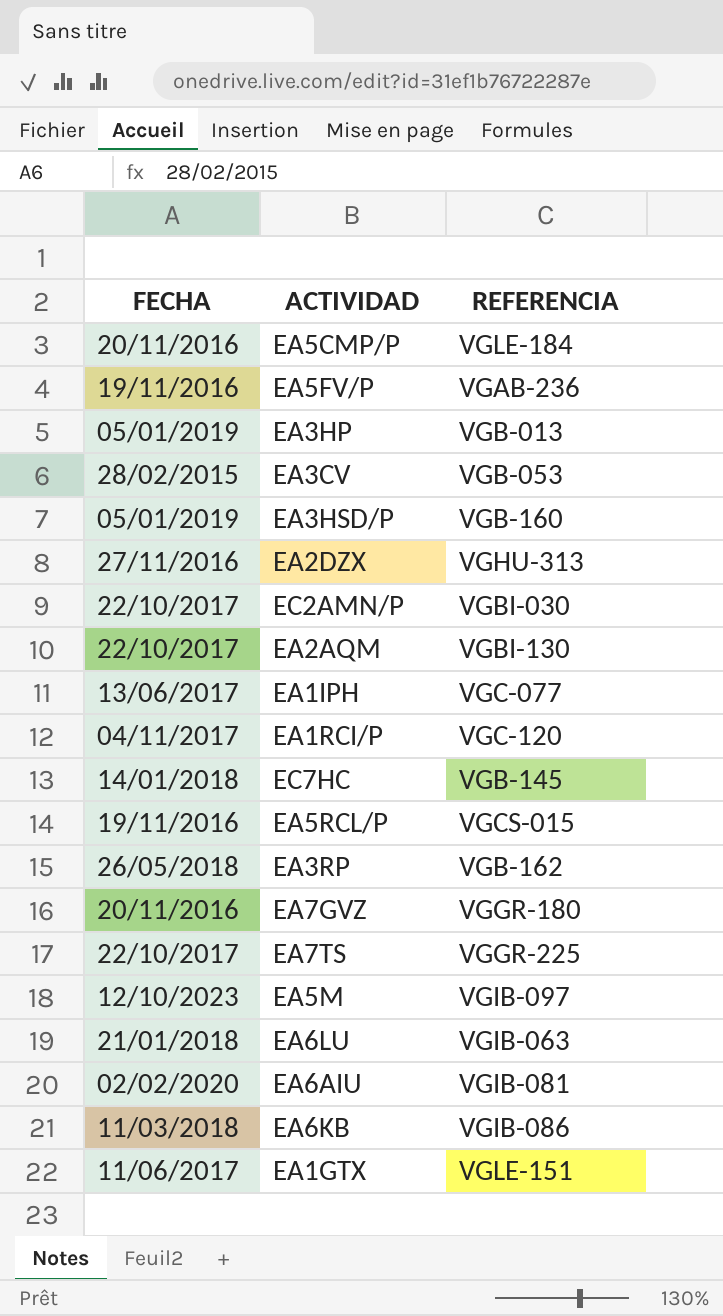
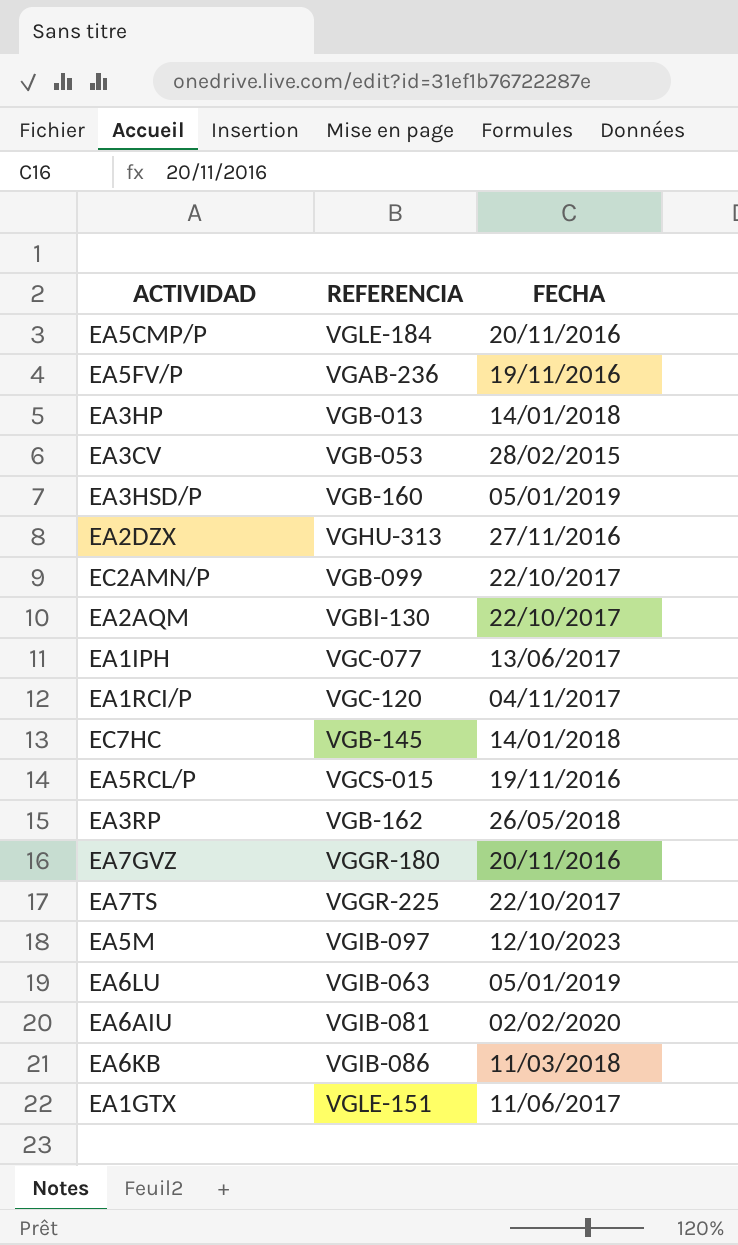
column FECHA | position: 1 -> 3
EA3HP | FECHA: 05/01/2019 -> 14/01/2018
EC2AMN/P | REFERENCIA: VGBI-030 -> VGB-099
EA6LU | FECHA: 21/01/2018 -> 05/01/2019

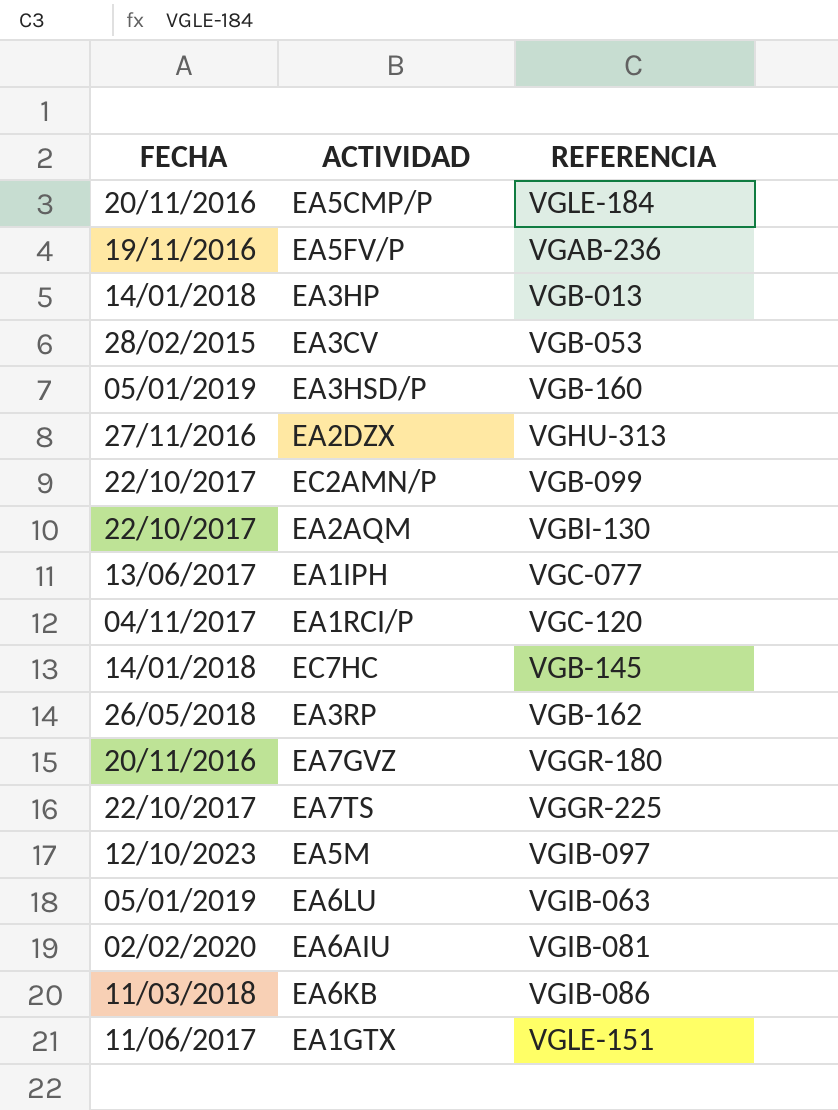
column FECHA | position: 3 -> 1
row EA5RCL/P: VGCS-015 | 19/11/2016 -> none

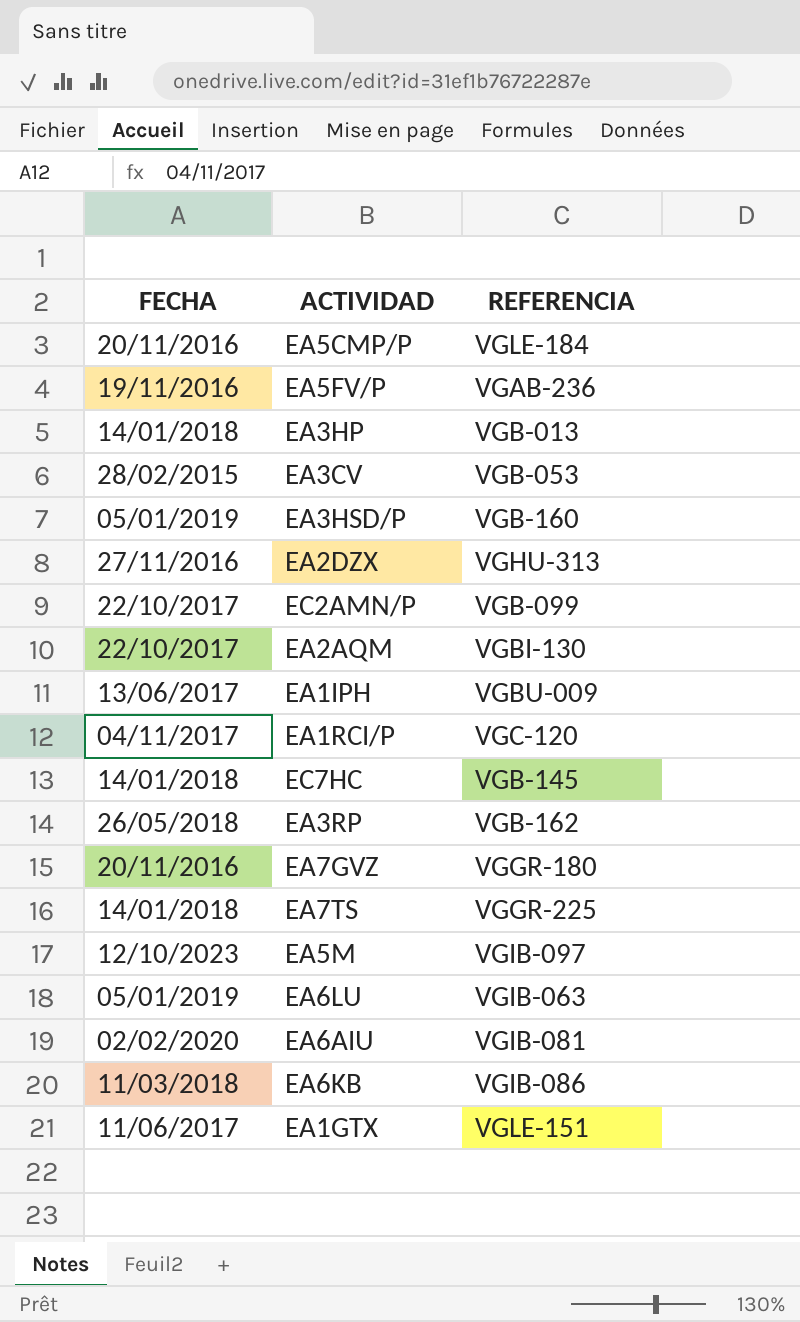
EA1IPH | REFERENCIA: VGC-077 -> VGBU-009
EA7TS | FECHA: 22/10/2017 -> 14/01/2018

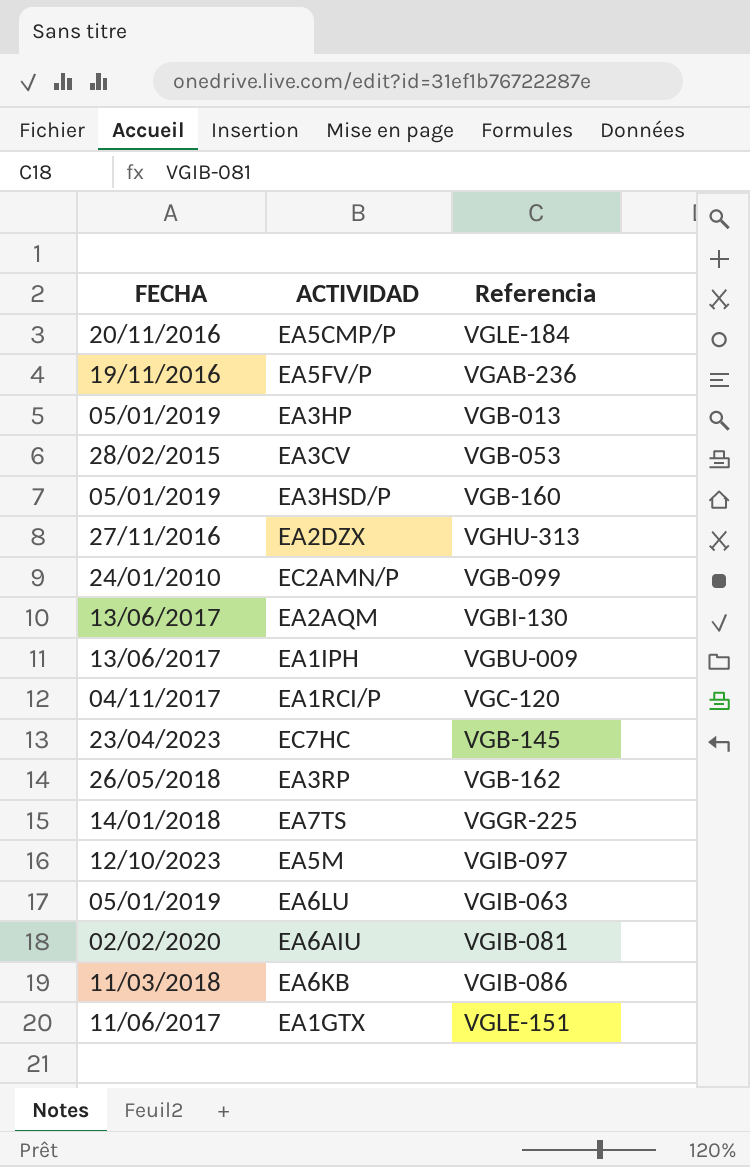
column name: REFERENCIA -> Referencia
row EA7GVZ: 20/11/2016 | VGGR-180 -> none
EA3HP | FECHA: 14/01/2018 -> 05/01/2019
EC2AMN/P | FECHA: 22/10/2017 -> 24/01/2010
EA2AQM | FECHA: 22/10/2017 -> 13/06/2017
EC7HC | FECHA: 14/01/2018 -> 23/04/2023

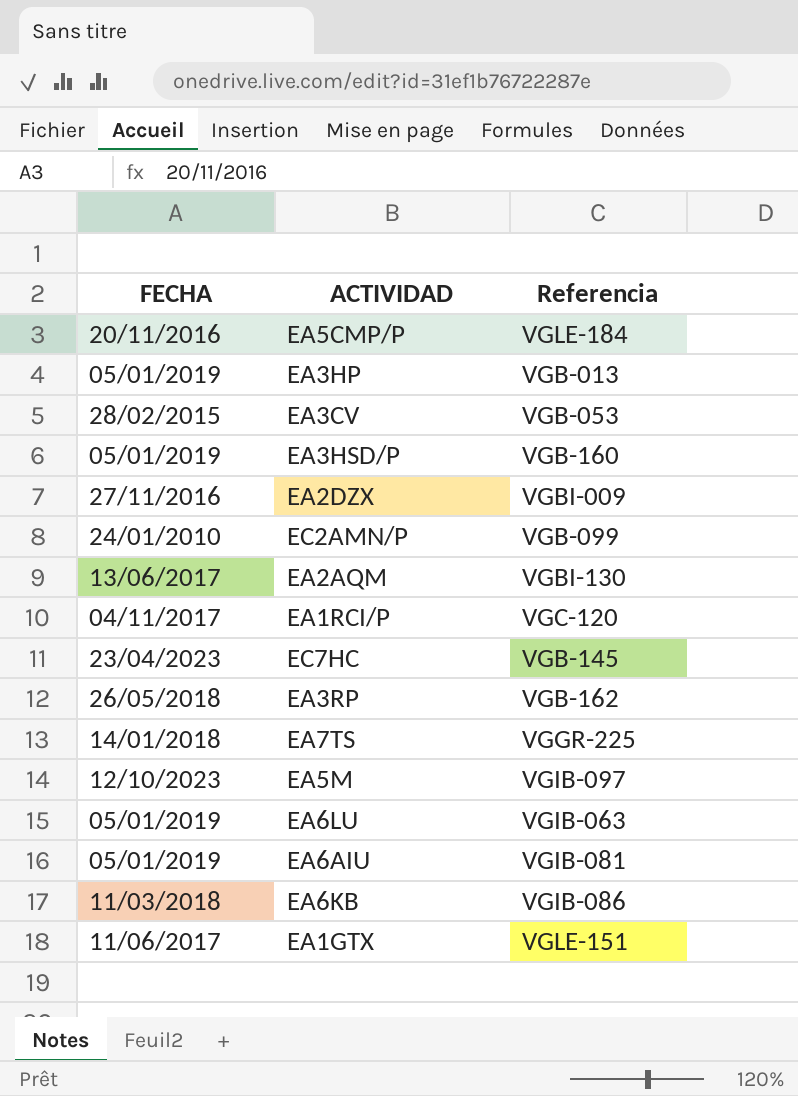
row EA5FV/P: 19/11/2016 | VGAB-236 -> none
row EA1IPH: 13/06/2017 | VGBU-009 -> none
EA2DZX | Referencia: VGHU-313 -> VGBI-009
EA6AIU | FECHA: 02/02/2020 -> 05/01/2019

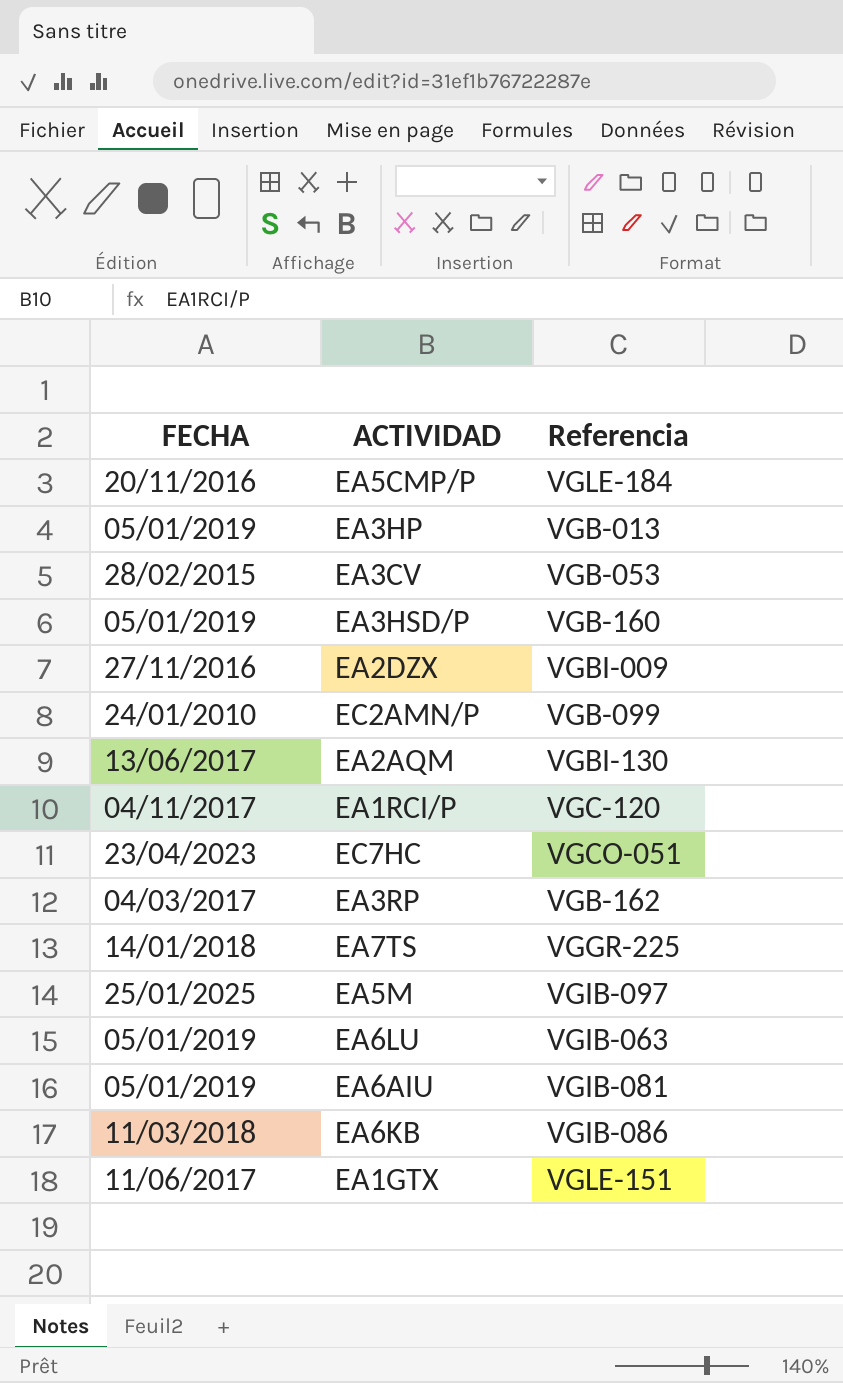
EC7HC | Referencia: VGB-145 -> VGCO-051
EA3RP | FECHA: 26/05/2018 -> 04/03/2017
EA5M | FECHA: 12/10/2023 -> 25/01/2025

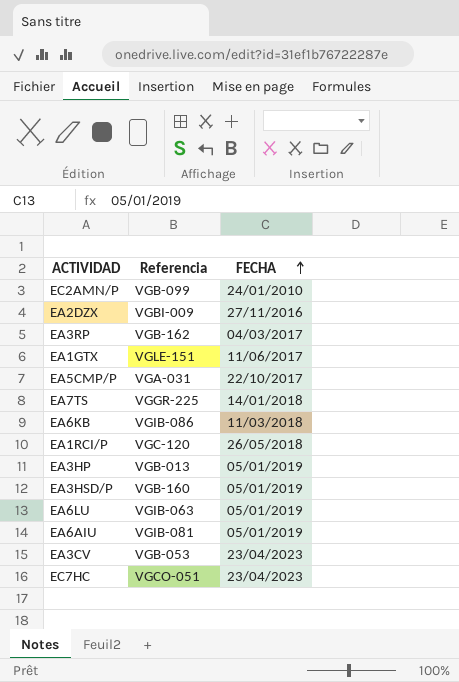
row order: none -> FECHA ascending
column FECHA | position: 1 -> 3
row EA2AQM: 13/06/2017 | VGBI-130 -> none
row EA5M: 25/01/2025 | VGIB-097 -> none
EA5CMP/P | Referencia: VGLE-184 -> VGA-031
EA5CMP/P | FECHA: 20/11/2016 -> 22/10/2017
EA1RCI/P | FECHA: 04/11/2017 -> 26/05/2018
EA3CV | FECHA: 28/02/2015 -> 23/04/2023

